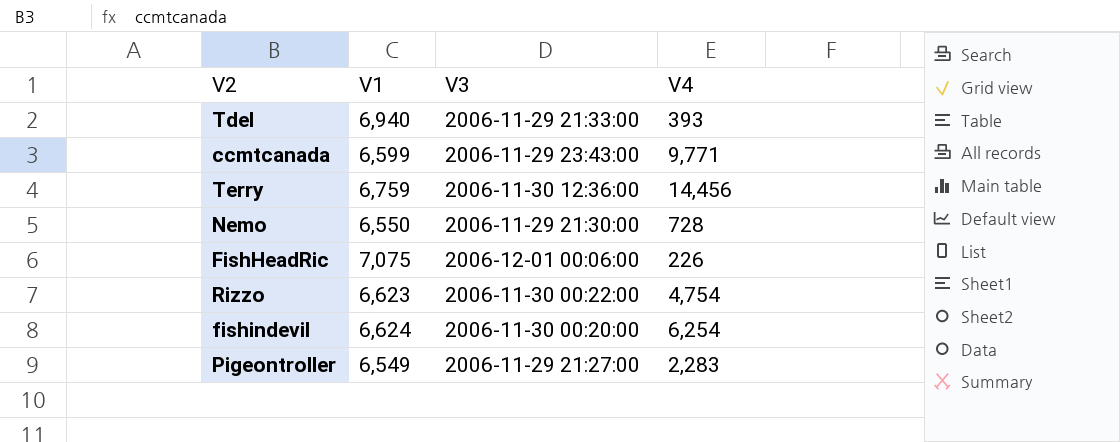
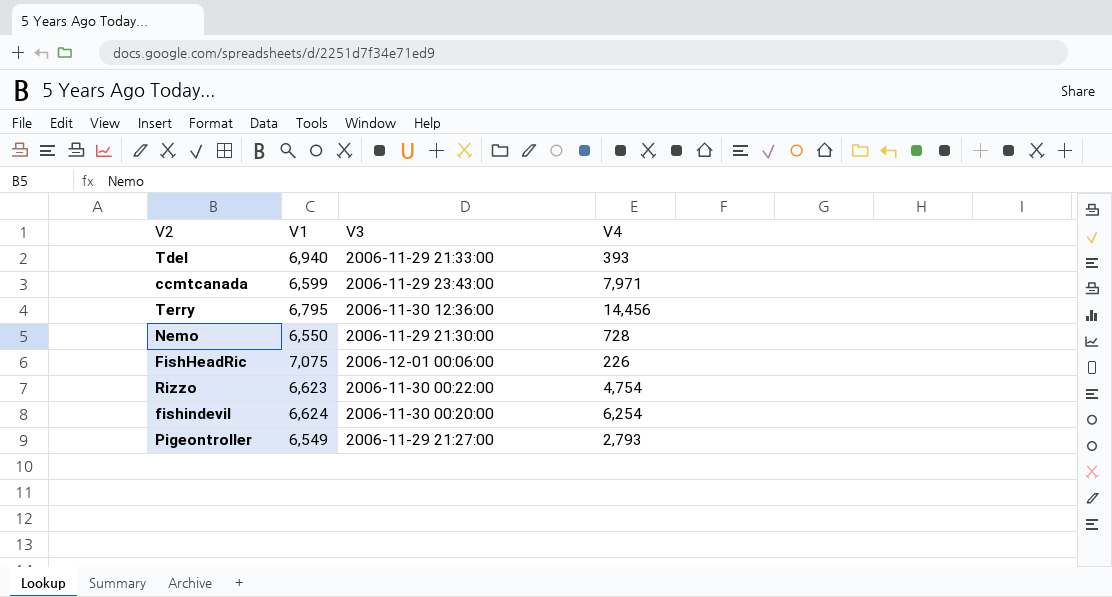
ccmtcanada | V4: 9,771 -> 7,971
Terry | V1: 6,759 -> 6,795
Pigeontroller | V4: 2,283 -> 2,793

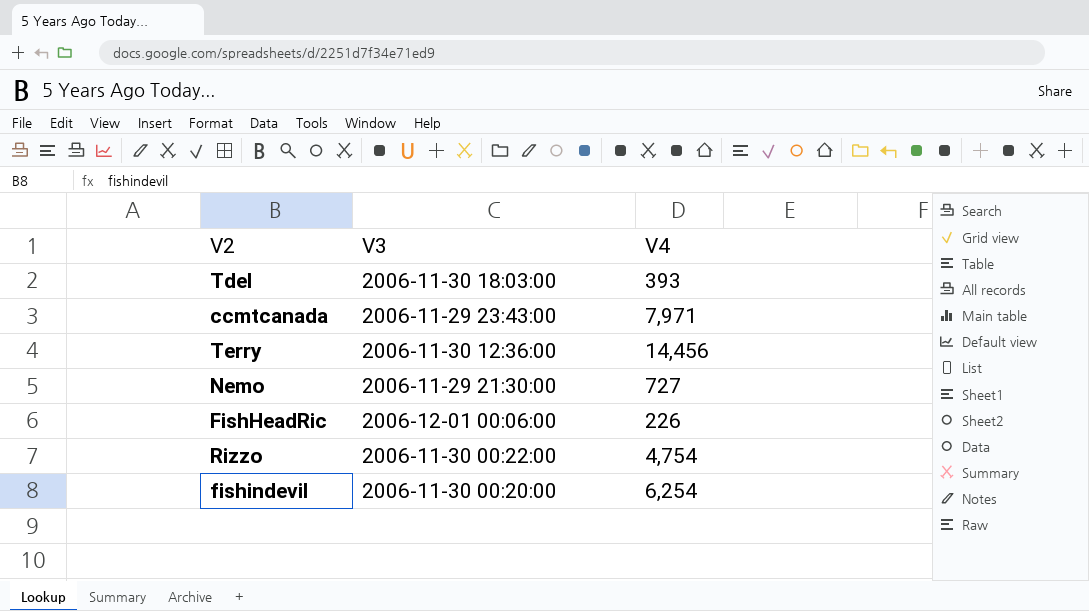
column V1 | position: 2 -> none
row Pigeontroller: 6,549 | 2006-11-29 21:27:00 | 2,793 -> none
Tdel | V3: 2006-11-29 21:33:00 -> 2006-11-30 18:03:00
Nemo | V4: 728 -> 727

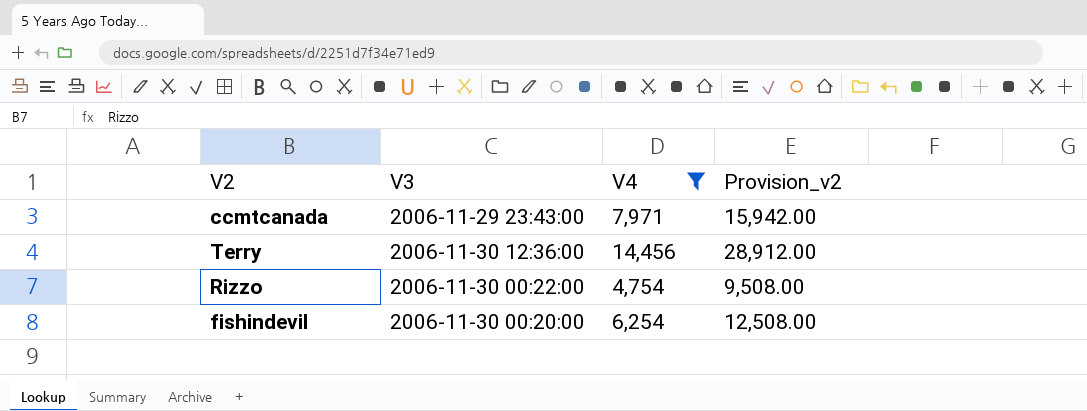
filter: none -> V4 >= 4,754
column Provision_v2 | formula: none -> [V4] * 2

